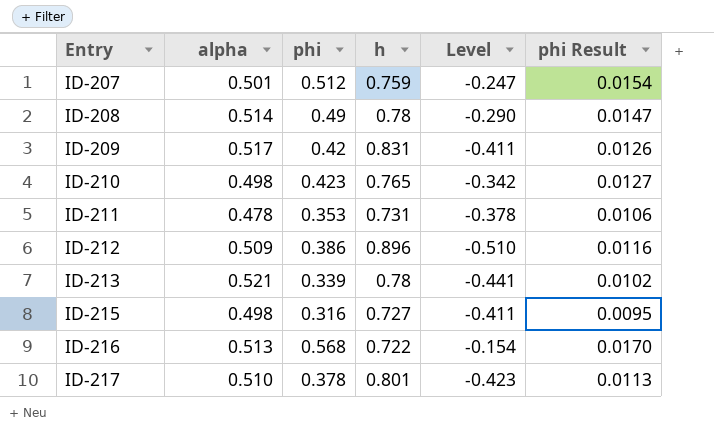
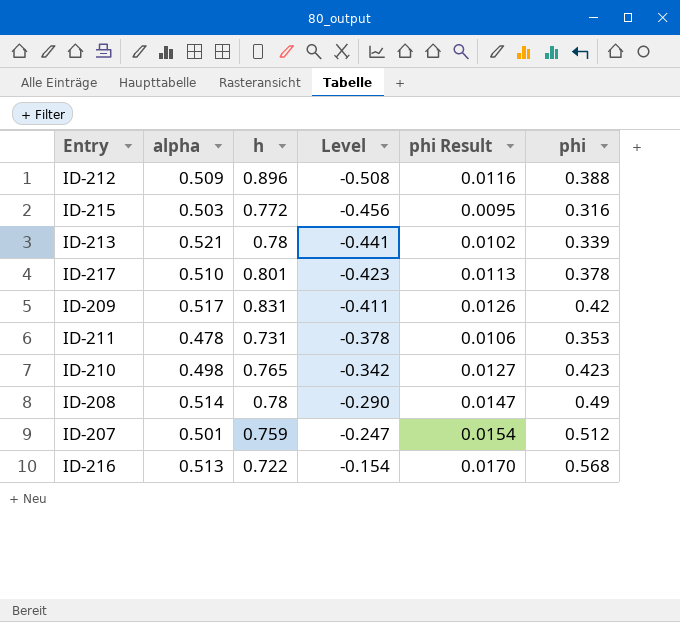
row order: Entry ascending -> Level ascending
column phi | position: 3 -> 6
ID-212 | Level: -0.510 -> -0.508
ID-212 | phi: 0.386 -> 0.388
ID-215 | alpha: 0.498 -> 0.503
ID-215 | h: 0.727 -> 0.772
ID-215 | Level: -0.411 -> -0.456

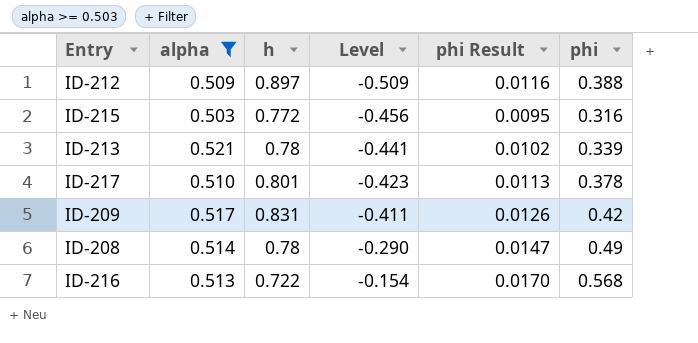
filter: none -> alpha >= 0.503
ID-212 | h: 0.896 -> 0.897
ID-212 | Level: -0.508 -> -0.509

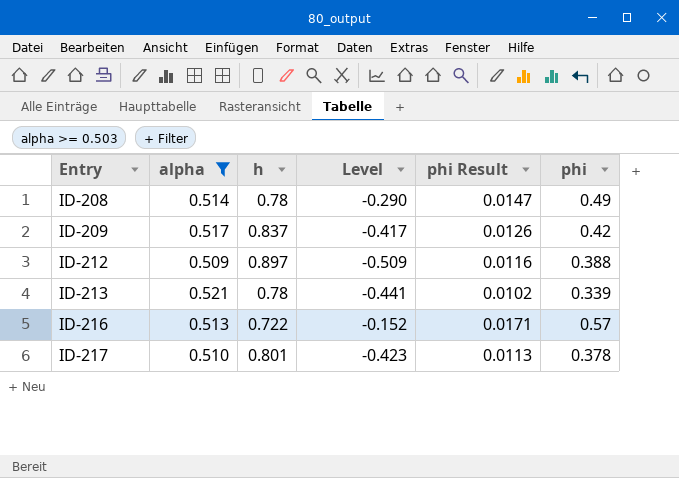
row order: Level ascending -> Entry ascending
row ID-215: 0.503 | 0.772 | -0.456 | 0.0095 | 0.316 -> none
ID-209 | h: 0.831 -> 0.837
ID-209 | Level: -0.411 -> -0.417
ID-216 | Level: -0.154 -> -0.152
ID-216 | phi Result: 0.0170 -> 0.0171
ID-216 | phi: 0.568 -> 0.57

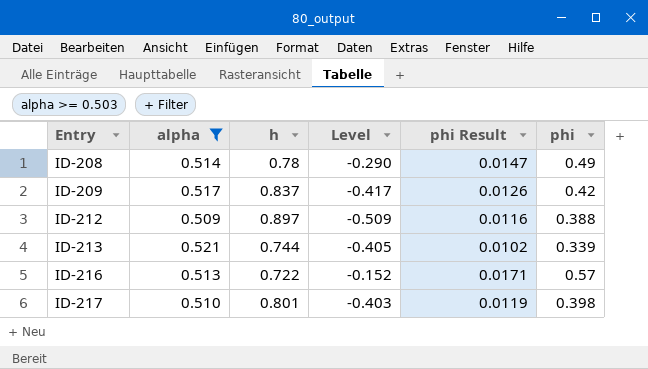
ID-213 | h: 0.78 -> 0.744
ID-213 | Level: -0.441 -> -0.405
ID-217 | Level: -0.423 -> -0.403
ID-217 | phi Result: 0.0113 -> 0.0119
ID-217 | phi: 0.378 -> 0.398

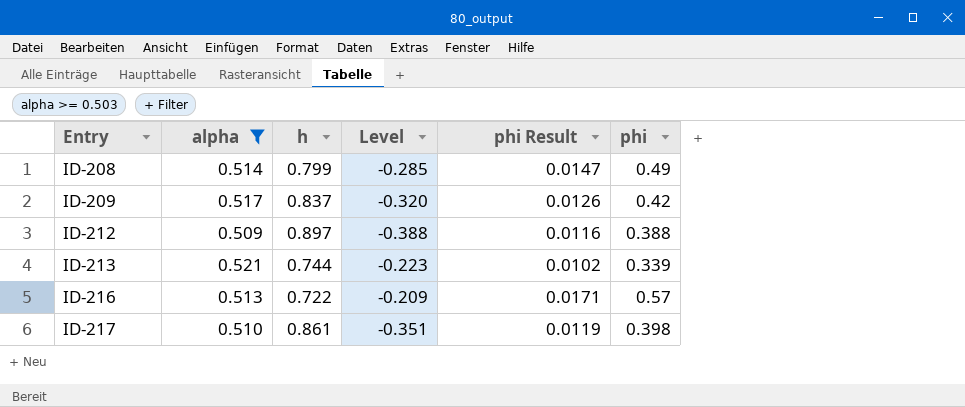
column Level | formula: [phi] - [h] -> [alpha] - [h]
ID-208 | h: 0.78 -> 0.799
ID-217 | h: 0.801 -> 0.861

